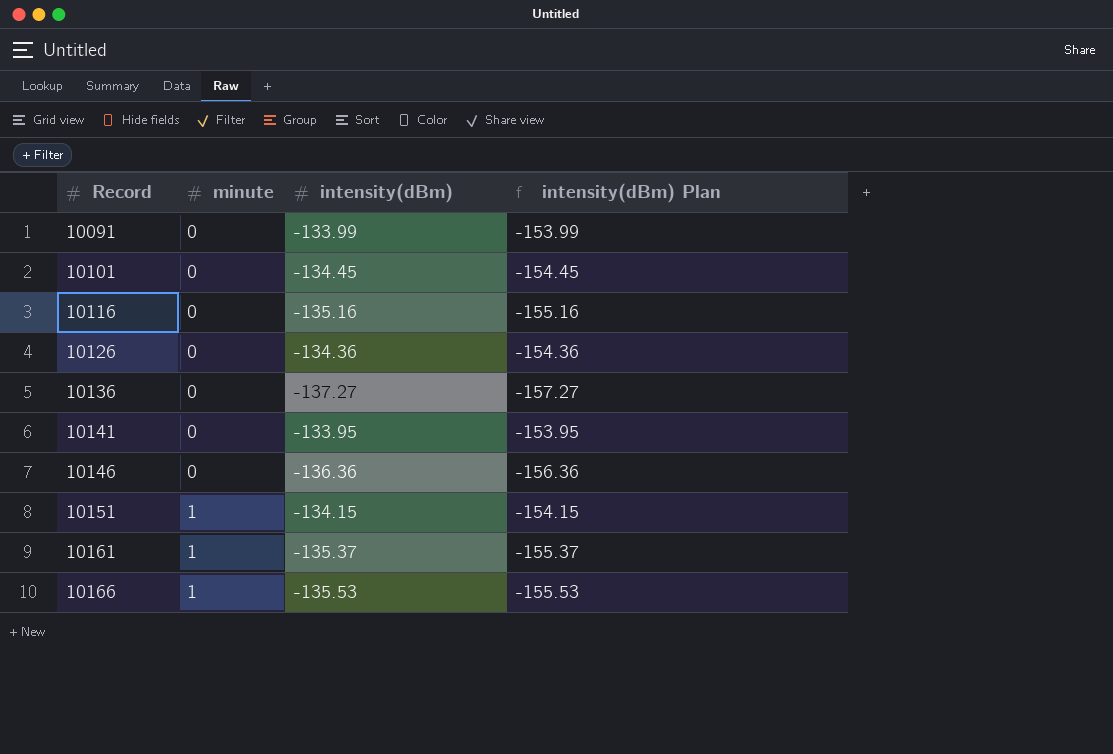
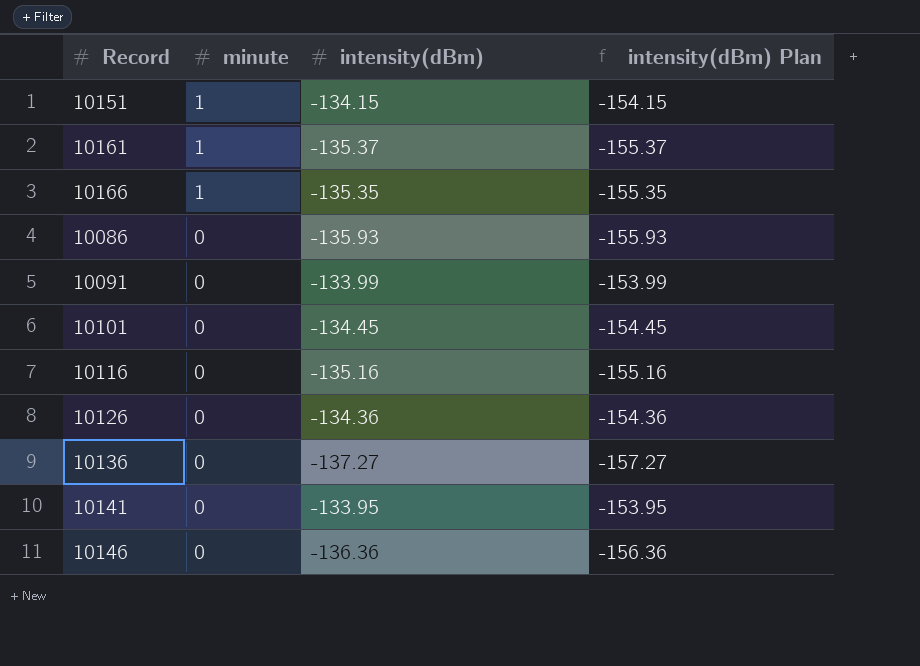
row order: Record ascending -> minute descending
10166 | intensity(dBm): -135.53 -> -135.35
10166 | intensity(dBm) Plan: -155.53 -> -155.35
row 10086: none -> 0 | -135.93 | -155.93

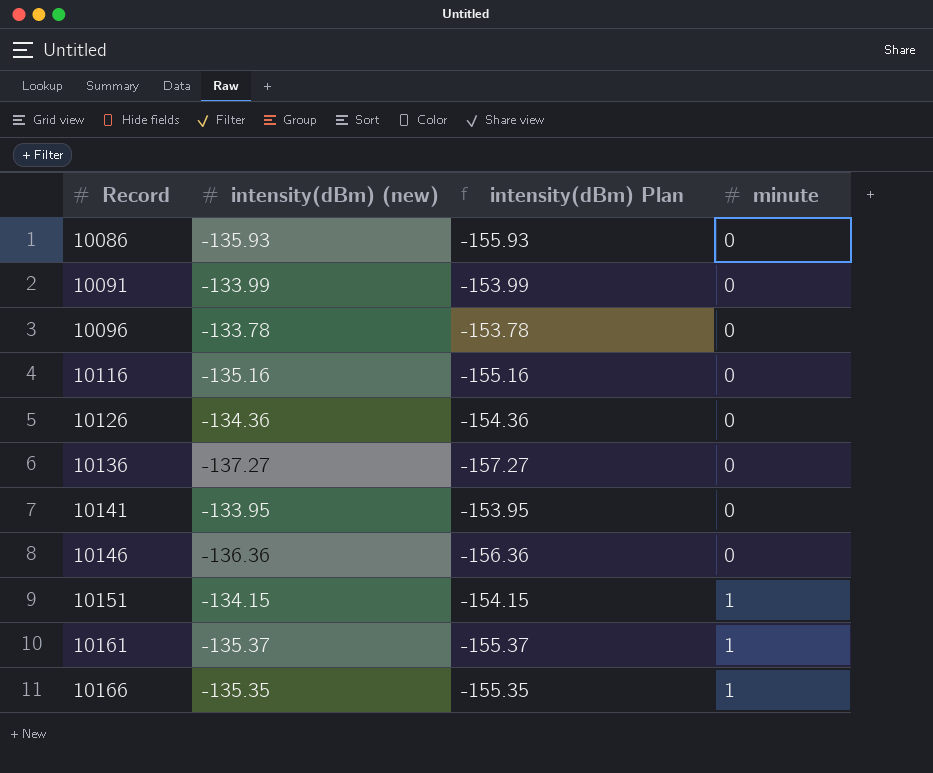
row order: minute descending -> Record ascending
column name: intensity(dBm) -> intensity(dBm) (new)
column minute | position: 2 -> 4
row 10101: 0 | -134.45 | -154.45 -> none
row 10096: none -> -133.78 | -153.78 | 0

